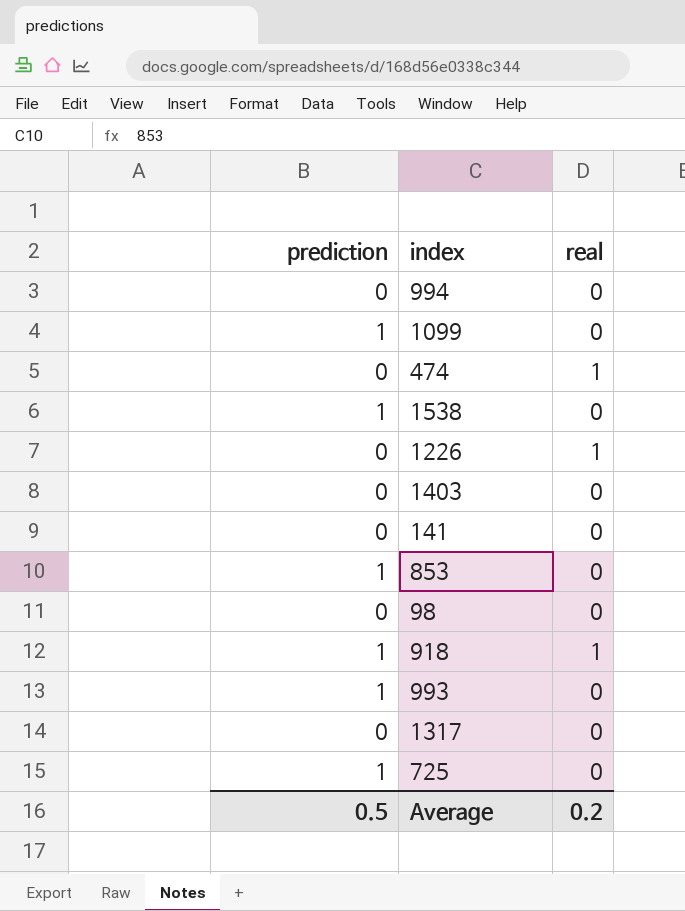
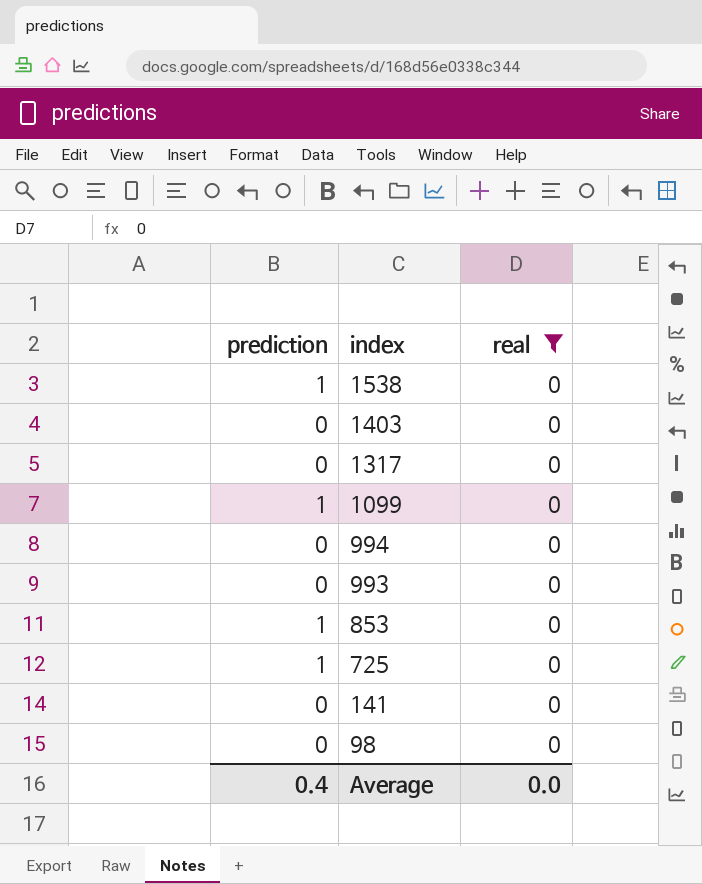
filter: none -> real = 0
row order: none -> index descending
993 | prediction: 1 -> 0
Average | prediction: 0.5 -> 0.4
Average | real: 0.2 -> 0.0

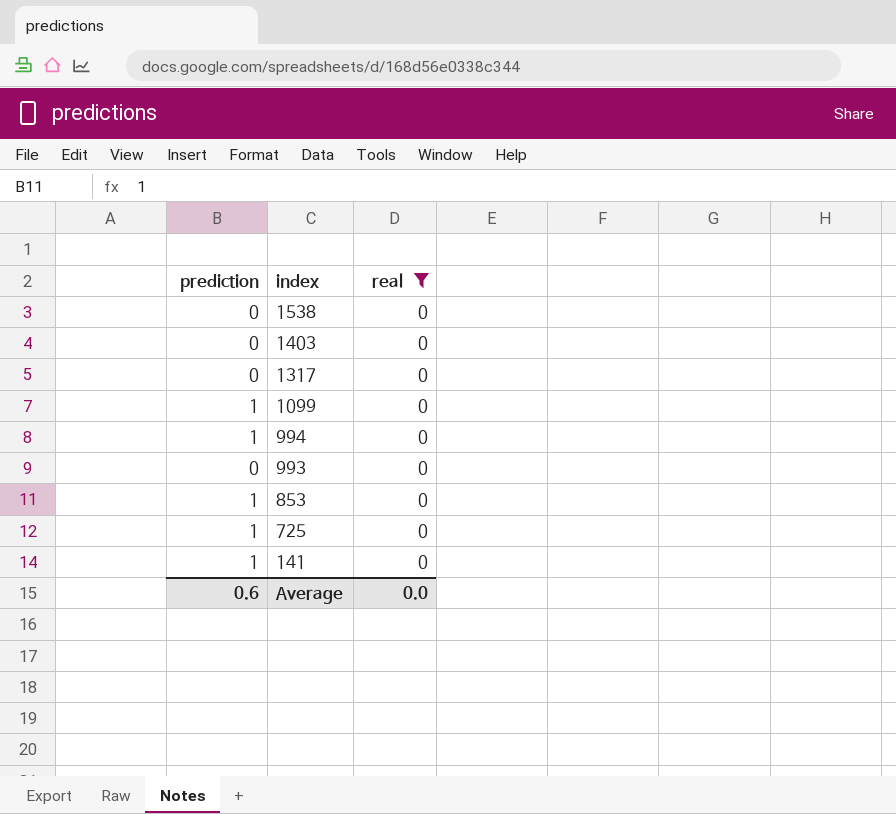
row 98: 0 | 0 -> none
1538 | prediction: 1 -> 0
994 | prediction: 0 -> 1
141 | prediction: 0 -> 1
Average | prediction: 0.4 -> 0.6

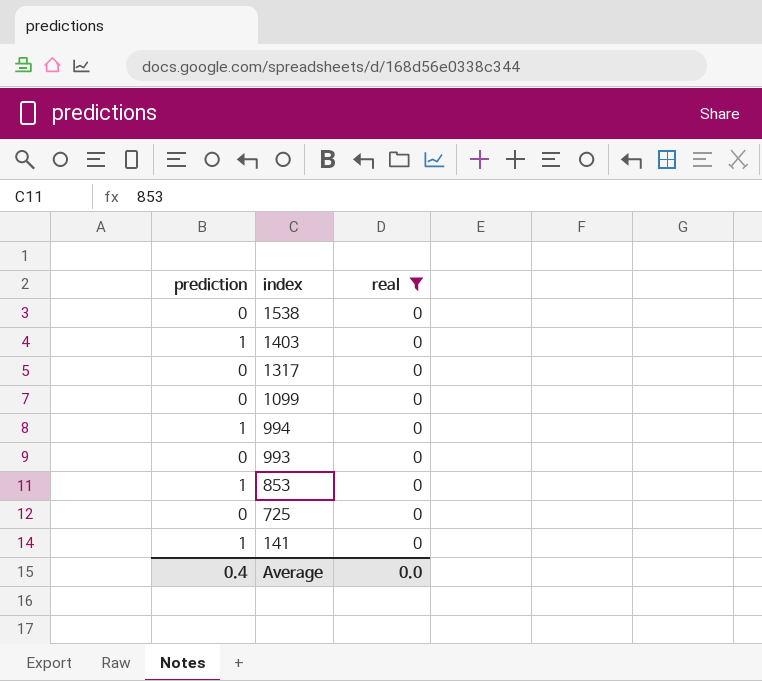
1403 | prediction: 0 -> 1
1099 | prediction: 1 -> 0
725 | prediction: 1 -> 0
Average | prediction: 0.6 -> 0.4

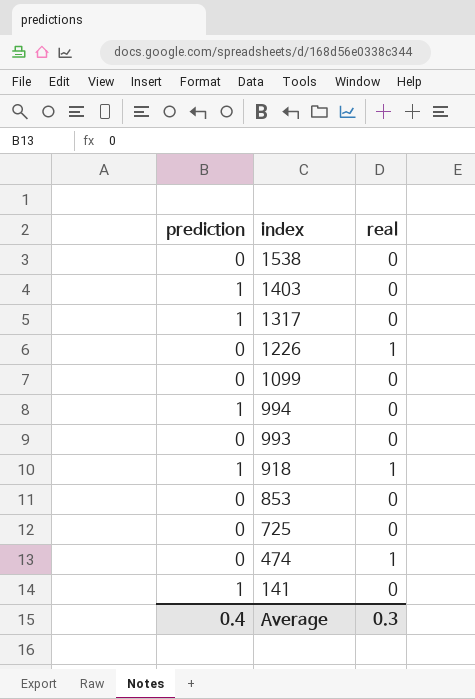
filter: real = 0 -> none
1317 | prediction: 0 -> 1
853 | prediction: 1 -> 0
Average | real: 0.0 -> 0.3

